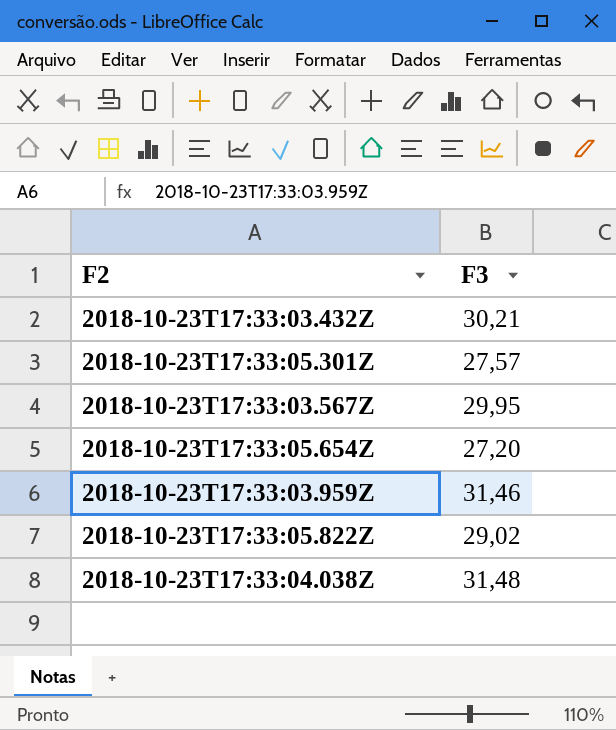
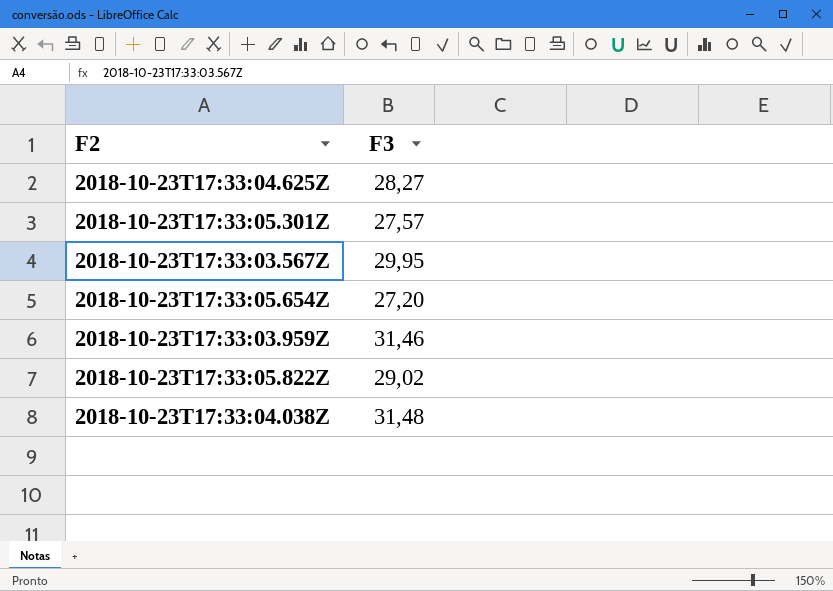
row 2018-10-23T17:33:03.432Z: 30,21 -> none
row 2018-10-23T17:33:04.625Z: none -> 28,27

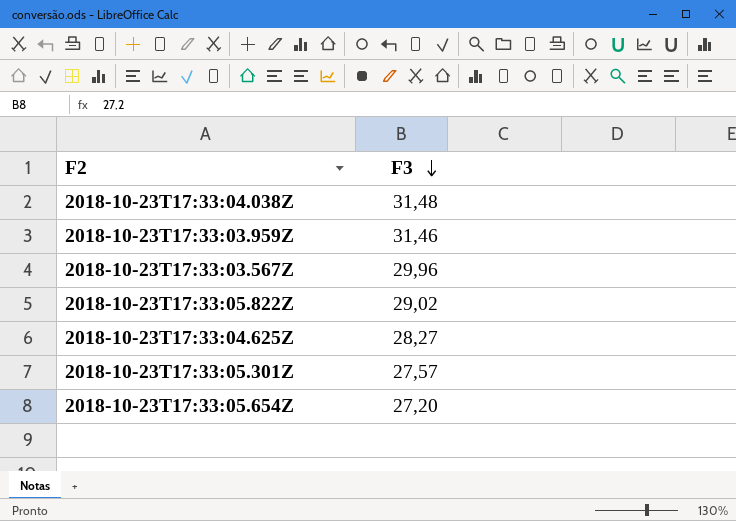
row order: none -> F3 descending
2018-10-23T17:33:03.567Z | F3: 29,95 -> 29,96

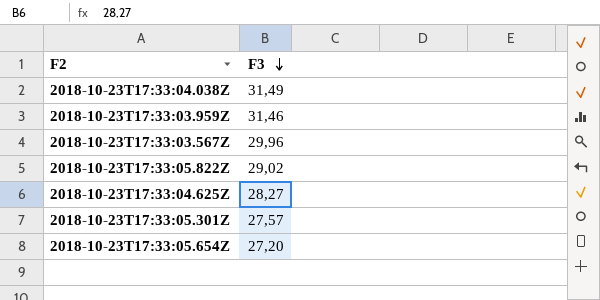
2018-10-23T17:33:04.038Z | F3: 31,48 -> 31,49

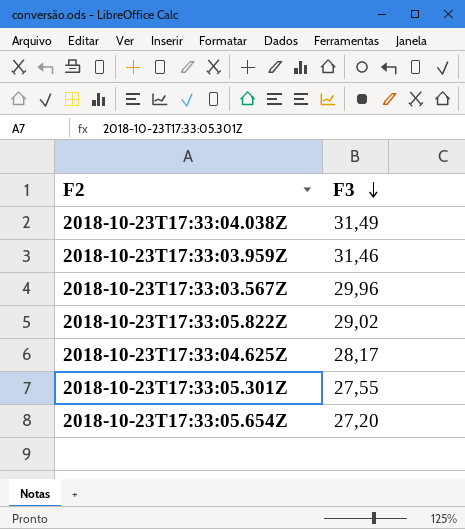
2018-10-23T17:33:04.625Z | F3: 28,27 -> 28,17
2018-10-23T17:33:05.301Z | F3: 27,57 -> 27,55

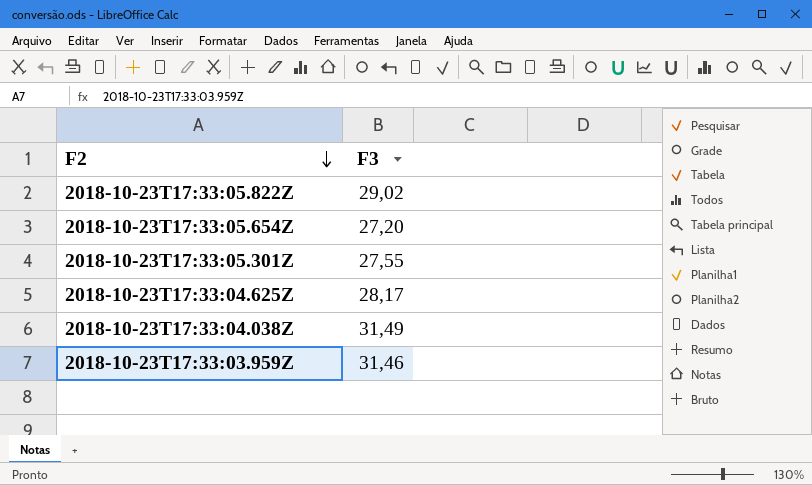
row order: F3 descending -> F2 descending
row 2018-10-23T17:33:03.567Z: 29,96 -> none

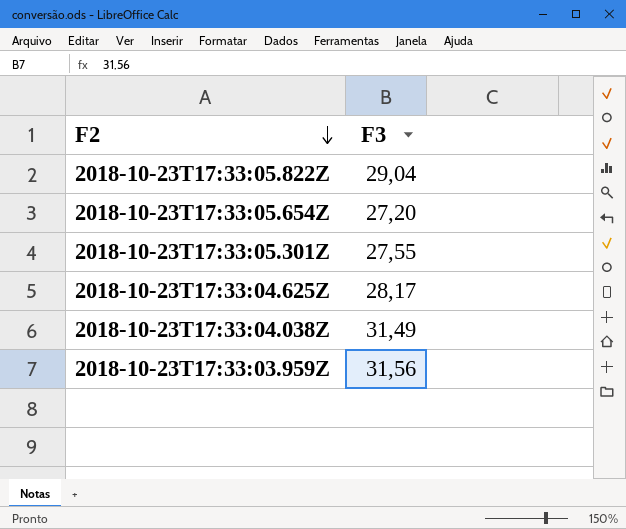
2018-10-23T17:33:05.822Z | F3: 29,02 -> 29,04
2018-10-23T17:33:03.959Z | F3: 31,46 -> 31,56

